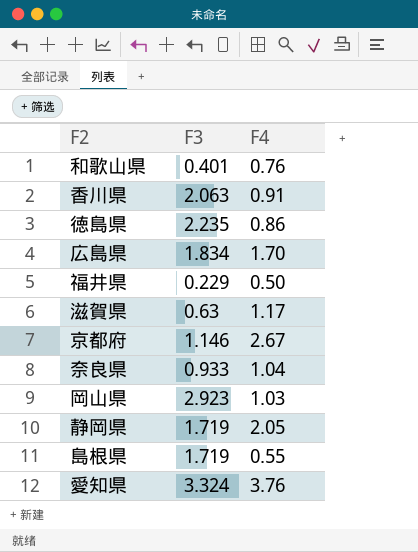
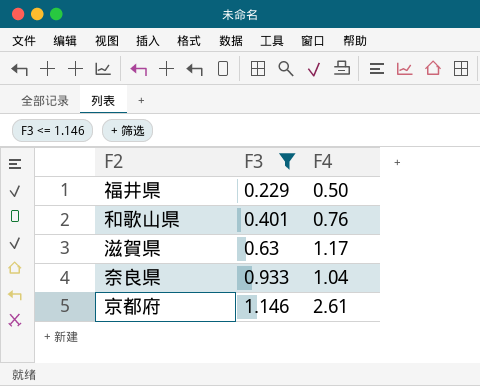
filter: none -> F3 <= 1.146
row order: none -> F3 ascending
京都府 | F4: 2.67 -> 2.61

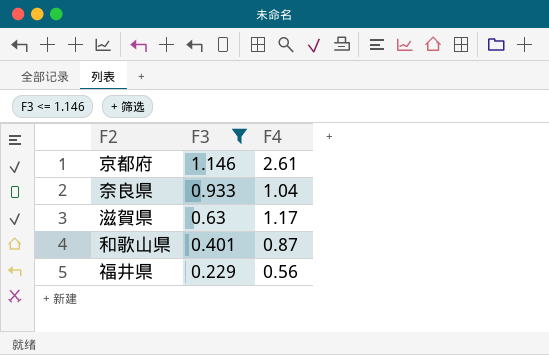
row order: F3 ascending -> F3 descending
和歌山県 | F4: 0.76 -> 0.87
福井県 | F4: 0.50 -> 0.56

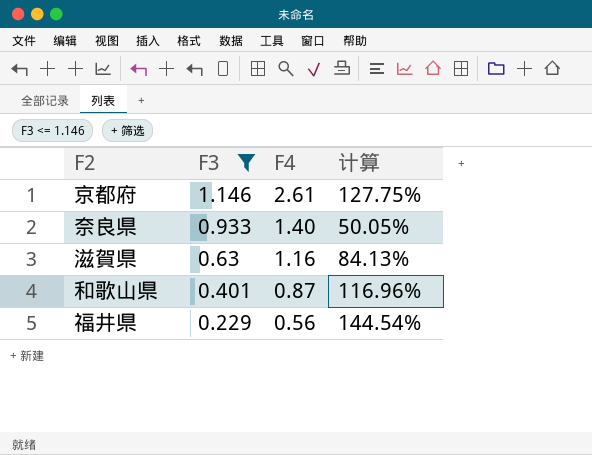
column 计算 | formula: none -> ([F4] - [F3]) / [F3]
奈良県 | F4: 1.04 -> 1.40
滋賀県 | F4: 1.17 -> 1.16

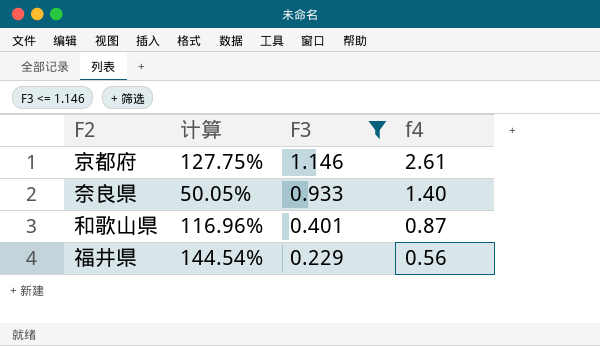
column 计算 | position: 4 -> 2
column name: F4 -> f4
row 滋賀県: 0.63 | 1.16 | 84.13% -> none

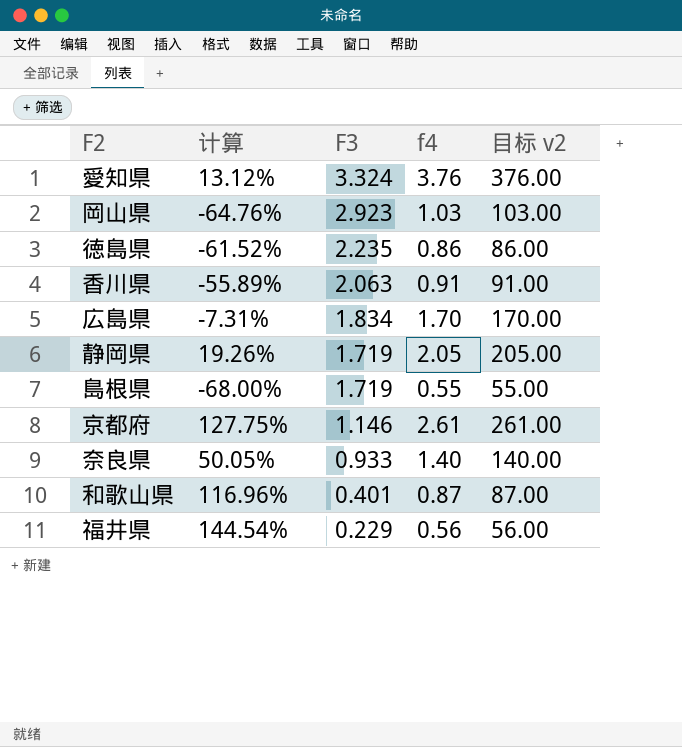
filter: F3 <= 1.146 -> none
column 目标 v2 | formula: none -> [f4] * 100

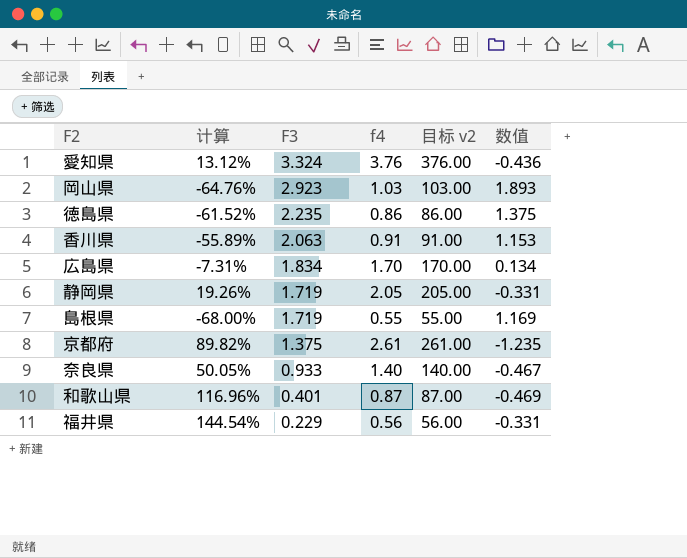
column 数值 | formula: none -> [F3] - [f4]
京都府 | 计算: 127.75% -> 89.82%
京都府 | F3: 1.146 -> 1.375

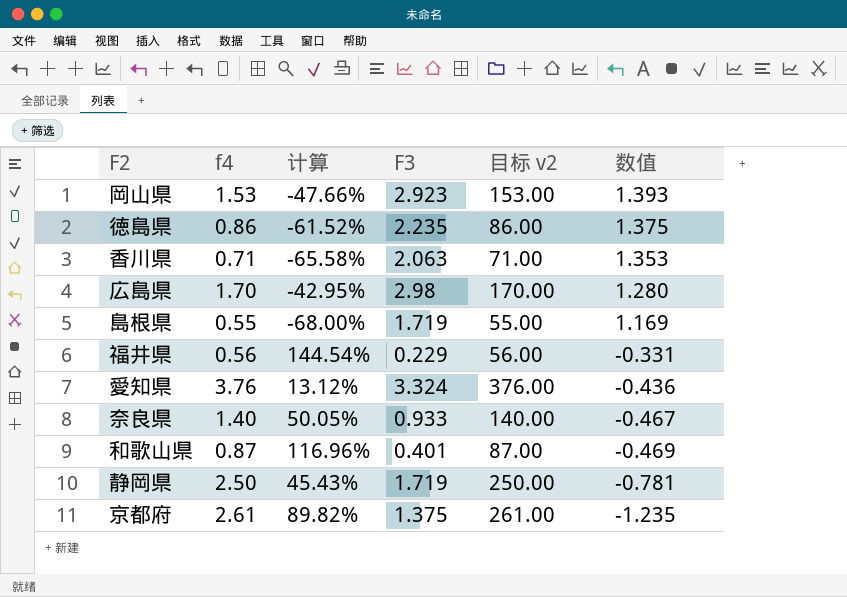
row order: F3 descending -> 数值 descending
column f4 | position: 4 -> 2
岡山県 | f4: 1.03 -> 1.53
岡山県 | 计算: -64.76% -> -47.66%
岡山県 | 目标 v2: 103.00 -> 153.00
岡山県 | 数值: 1.893 -> 1.393
香川県 | f4: 0.91 -> 0.71
香川県 | 计算: -55.89% -> -65.58%
香川県 | 目标 v2: 91.00 -> 71.00
香川県 | 数值: 1.153 -> 1.353
広島県 | 计算: -7.31% -> -42.95%
広島県 | F3: 1.834 -> 2.98
広島県 | 数值: 0.134 -> 1.280
静岡県 | f4: 2.05 -> 2.50
静岡県 | 计算: 19.26% -> 45.43%
静岡県 | 目标 v2: 205.00 -> 250.00
静岡県 | 数值: -0.331 -> -0.781

